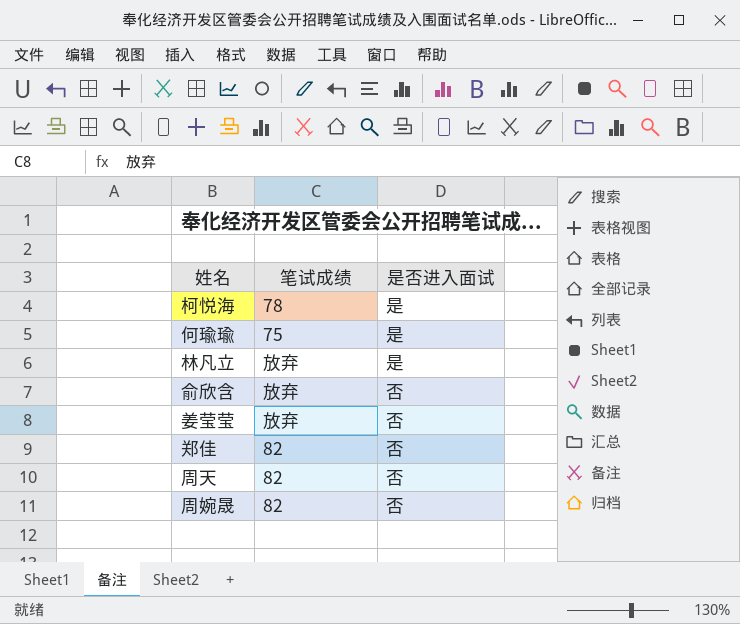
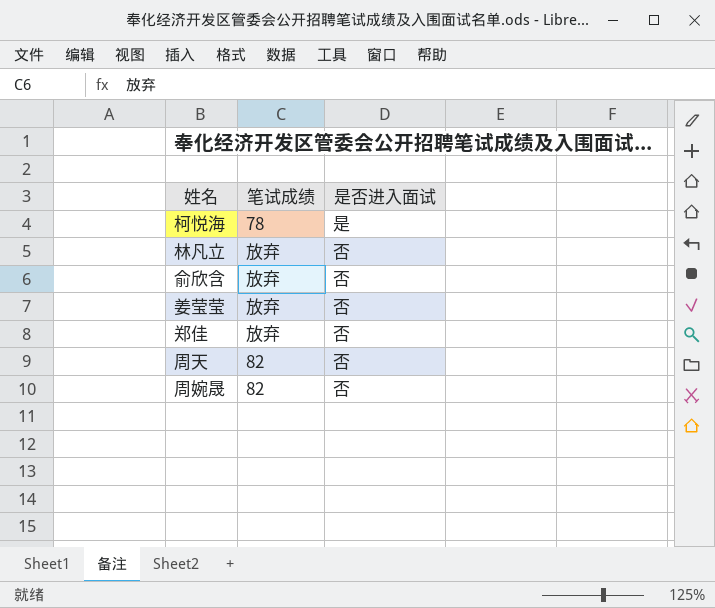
row 何瑜瑜: 75 | 是 -> none
林凡立 | 是否进入面试: 是 -> 否
郑佳 | 笔试成绩: 82 -> 放弃

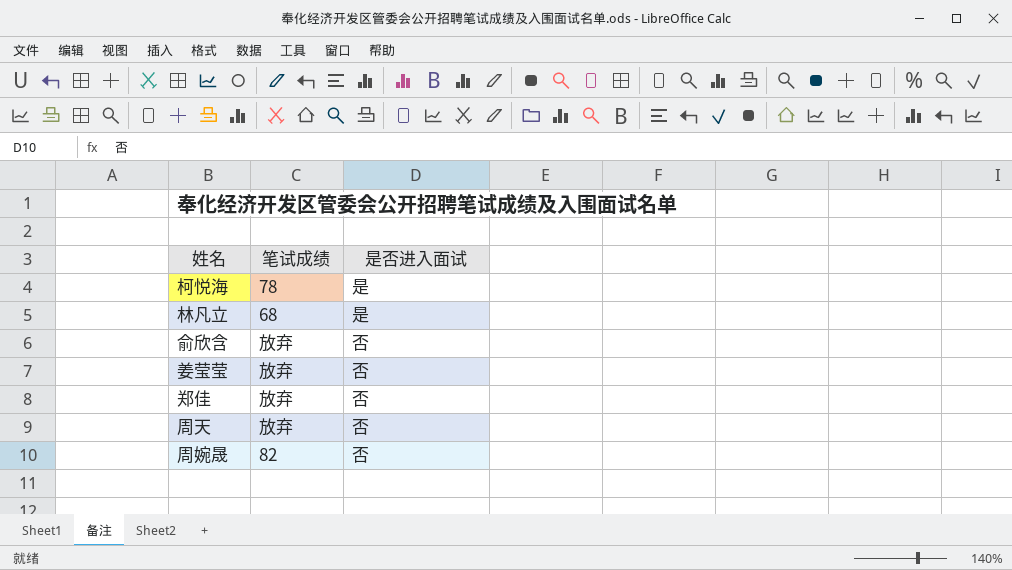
林凡立 | 笔试成绩: 放弃 -> 68
林凡立 | 是否进入面试: 否 -> 是
周天 | 笔试成绩: 82 -> 放弃

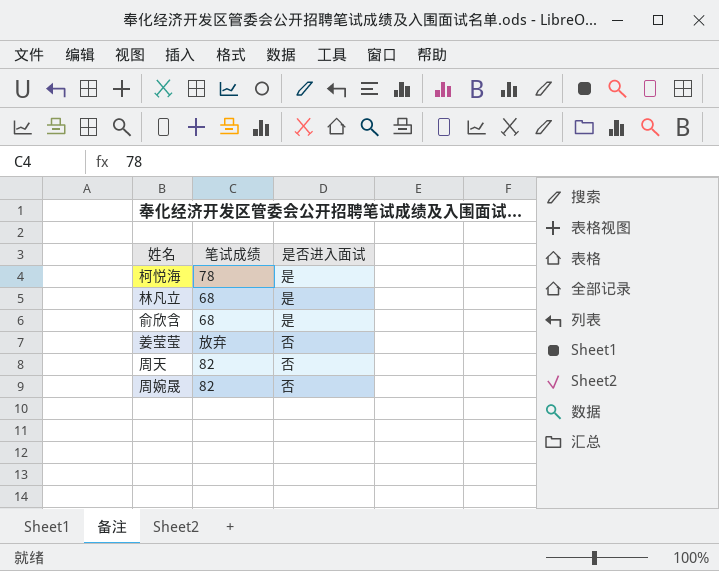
row 郑佳: 放弃 | 否 -> none
俞欣含 | 笔试成绩: 放弃 -> 68
俞欣含 | 是否进入面试: 否 -> 是
周天 | 笔试成绩: 放弃 -> 82

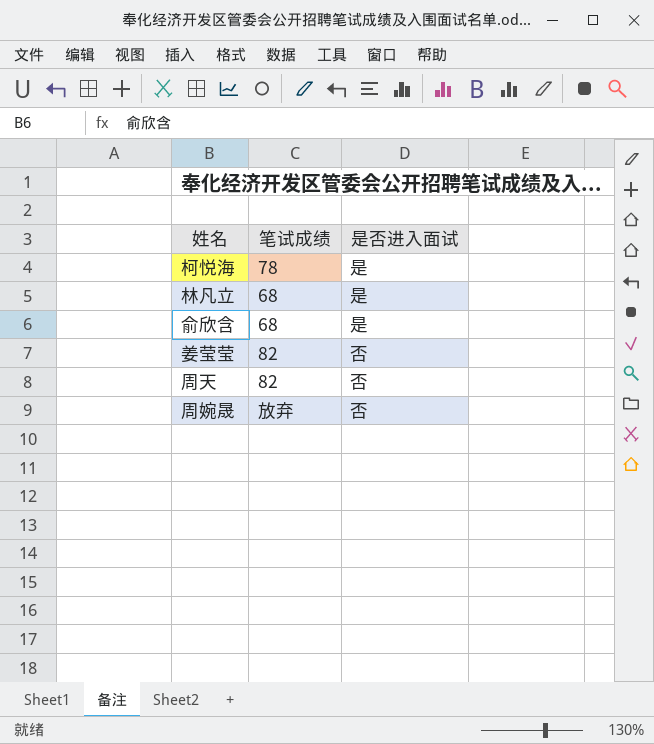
姜莹莹 | 笔试成绩: 放弃 -> 82
周婉晟 | 笔试成绩: 82 -> 放弃

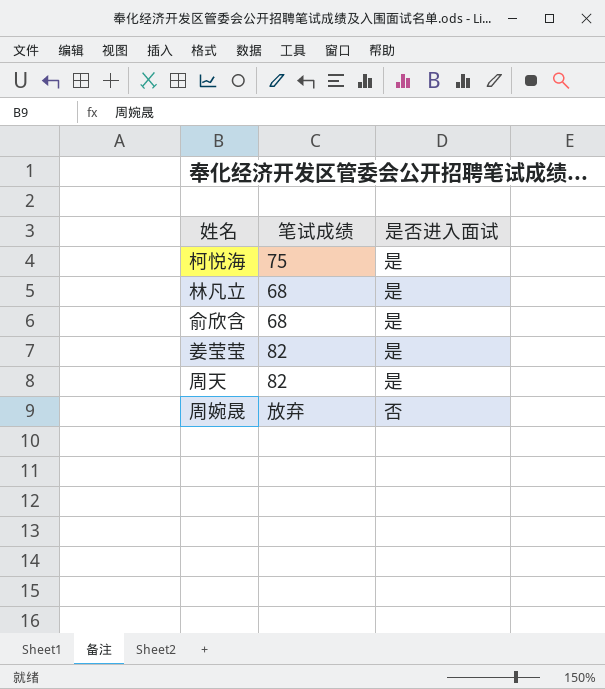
柯悦海 | 笔试成绩: 78 -> 75
姜莹莹 | 是否进入面试: 否 -> 是
周天 | 是否进入面试: 否 -> 是

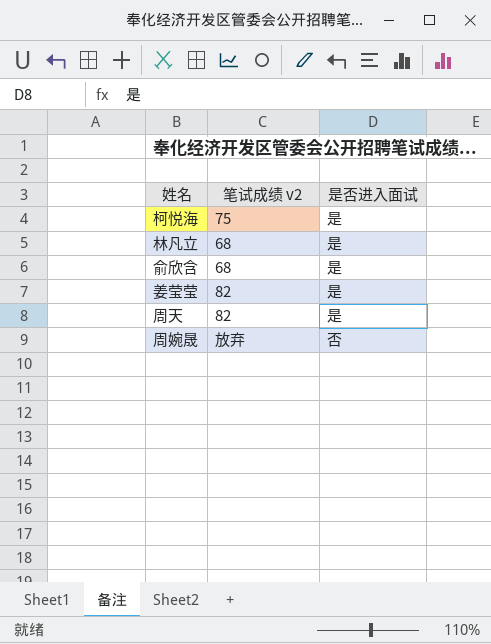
column name: 笔试成绩 -> 笔试成绩 v2

